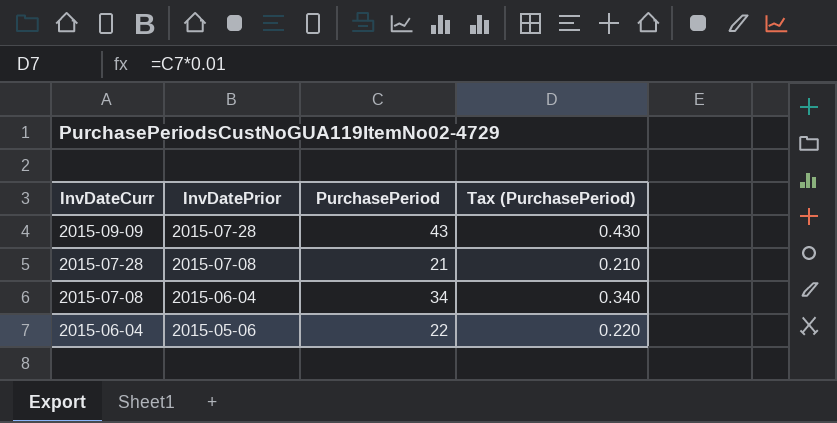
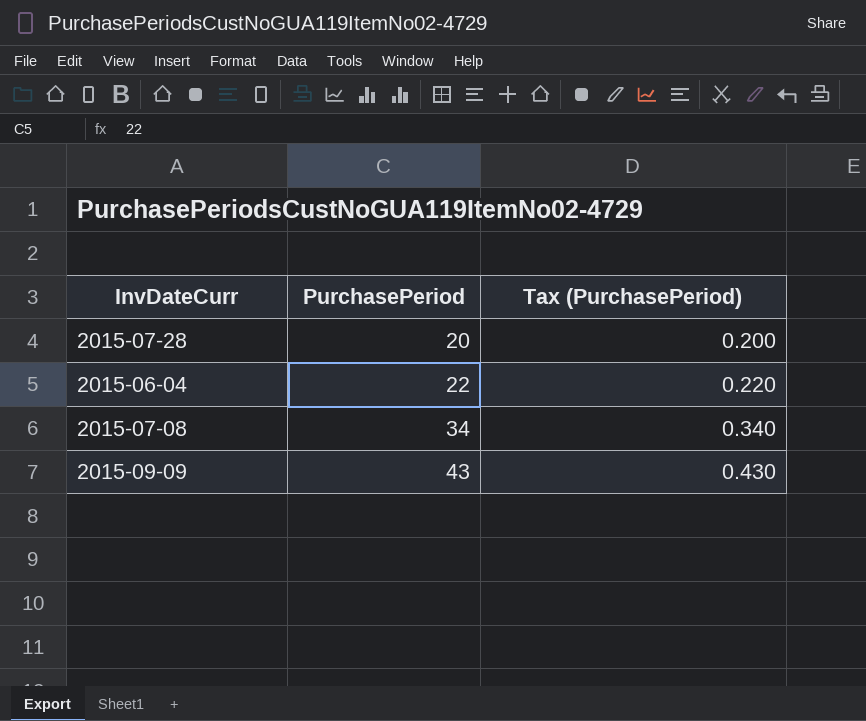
row order: InvDateCurr descending -> PurchasePeriod ascending
column InvDatePrior | position: 2 -> none
2015-07-28 | PurchasePeriod: 21 -> 20
2015-07-28 | Tax (PurchasePeriod): 0.210 -> 0.200

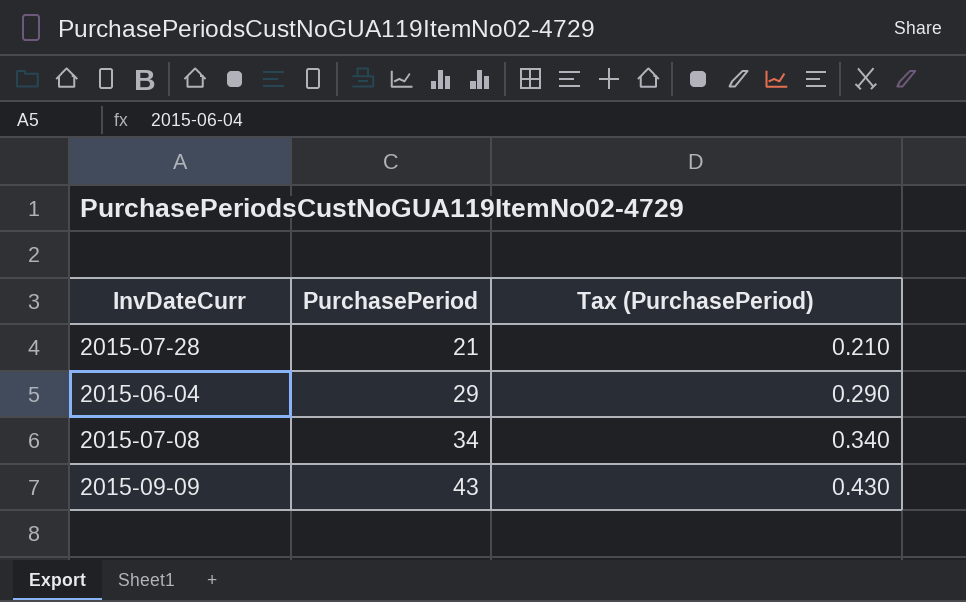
2015-07-28 | PurchasePeriod: 20 -> 21
2015-07-28 | Tax (PurchasePeriod): 0.200 -> 0.210
2015-06-04 | PurchasePeriod: 22 -> 29
2015-06-04 | Tax (PurchasePeriod): 0.220 -> 0.290

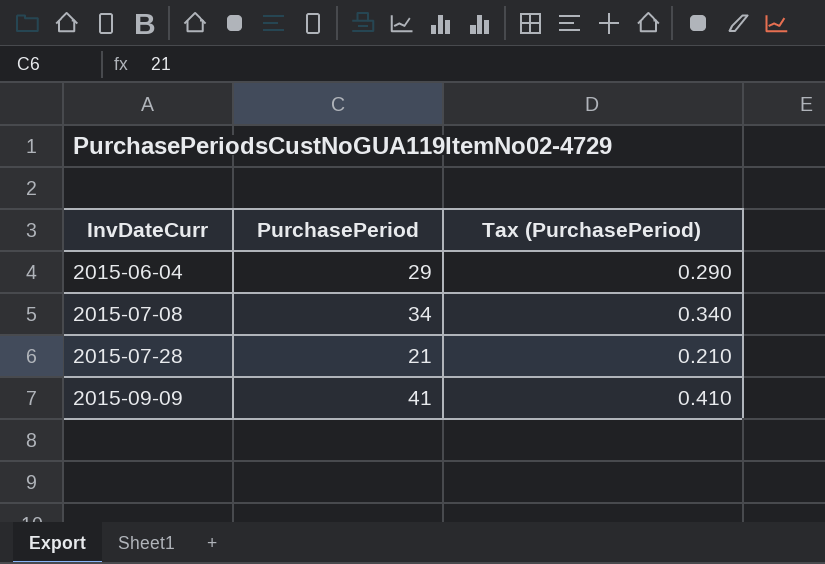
row order: PurchasePeriod ascending -> InvDateCurr ascending
2015-09-09 | PurchasePeriod: 43 -> 41
2015-09-09 | Tax (PurchasePeriod): 0.430 -> 0.410

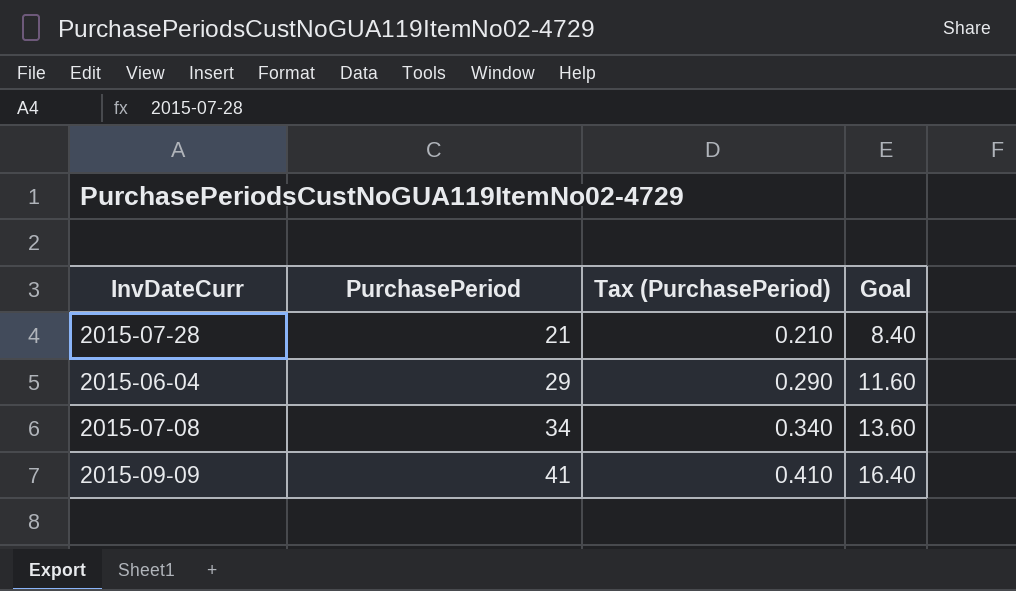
row order: InvDateCurr ascending -> PurchasePeriod ascending
column Goal | formula: none -> [PurchasePeriod] * 0.4

